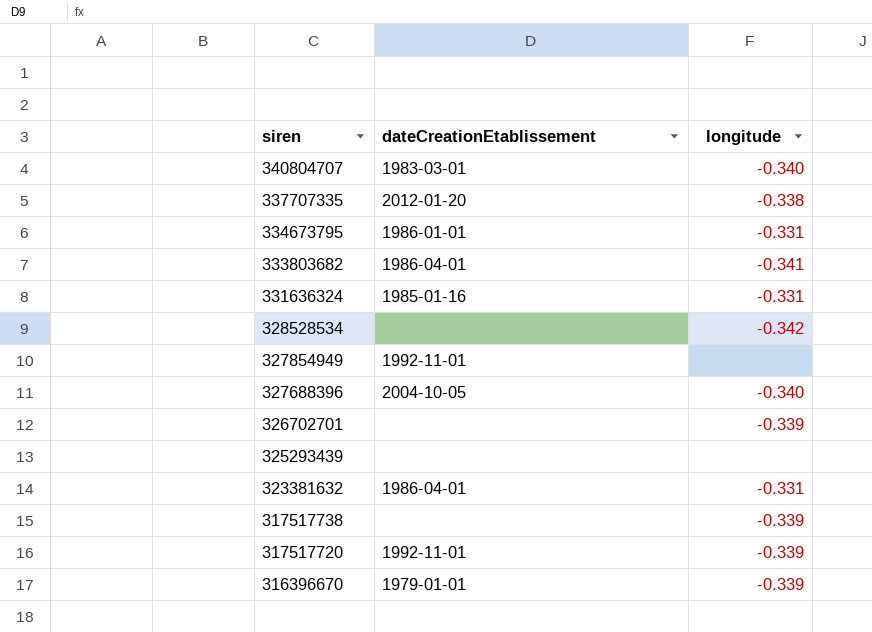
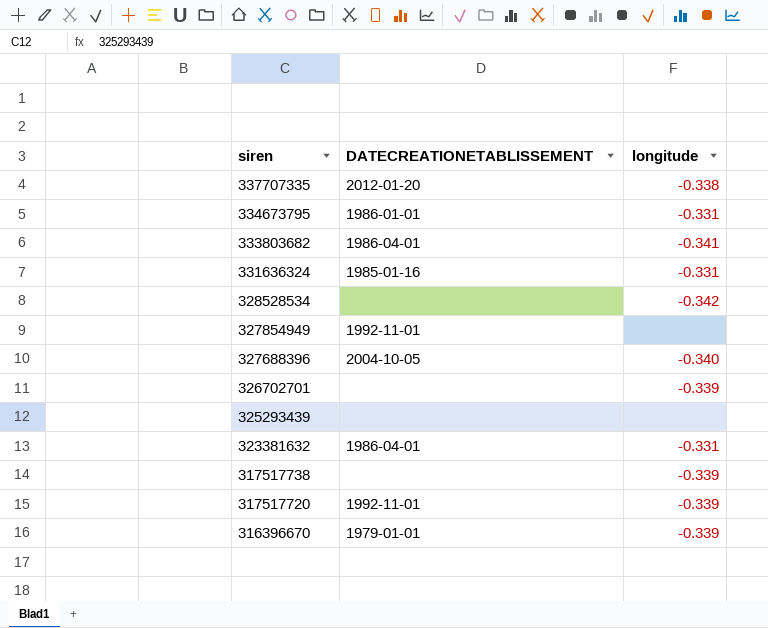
column name: dateCreationEtablissement -> DATECREATIONETABLISSEMENT
row 340804707: 1983-03-01 | -0.340 -> none

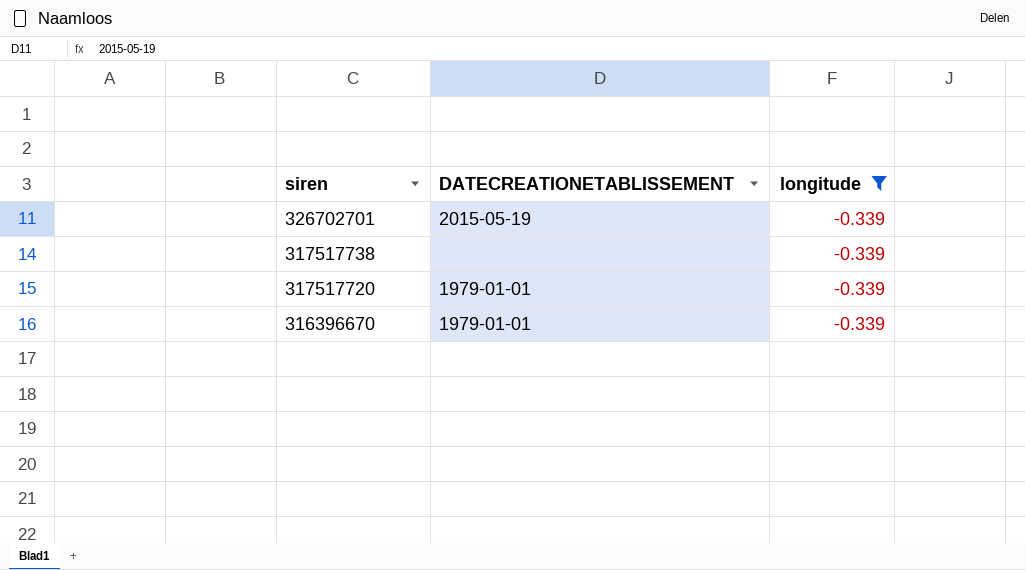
filter: none -> longitude = -0.339
326702701 | DATECREATIONETABLISSEMENT: none -> 2015-05-19
317517720 | DATECREATIONETABLISSEMENT: 1992-11-01 -> 1979-01-01

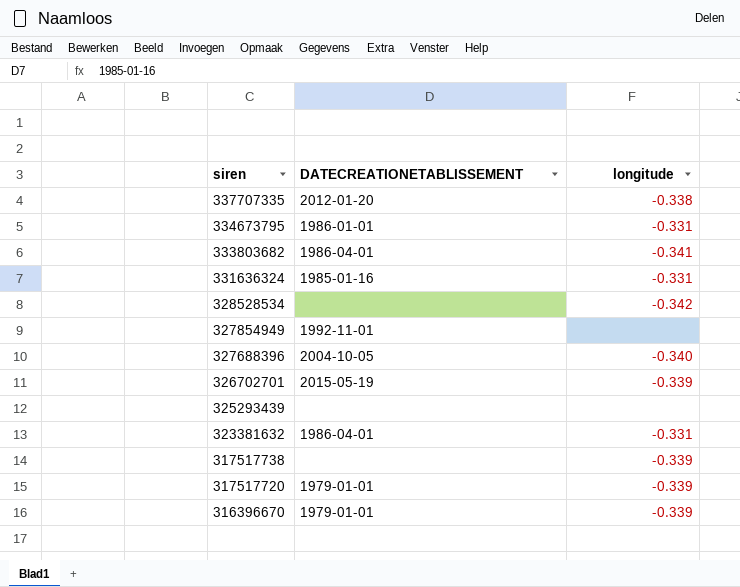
filter: longitude = -0.339 -> none

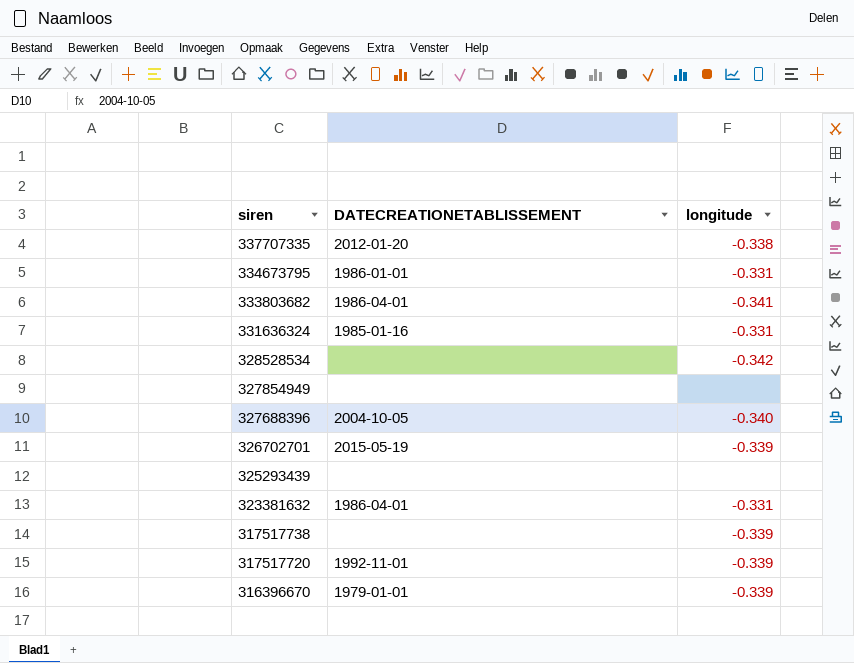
327854949 | DATECREATIONETABLISSEMENT: 1992-11-01 -> none
317517720 | DATECREATIONETABLISSEMENT: 1979-01-01 -> 1992-11-01

